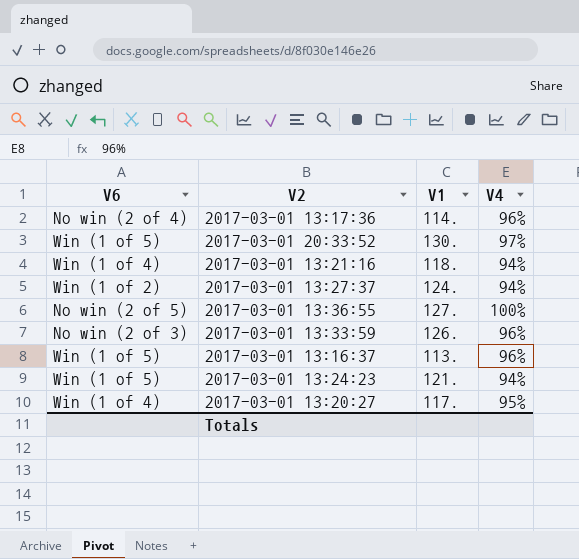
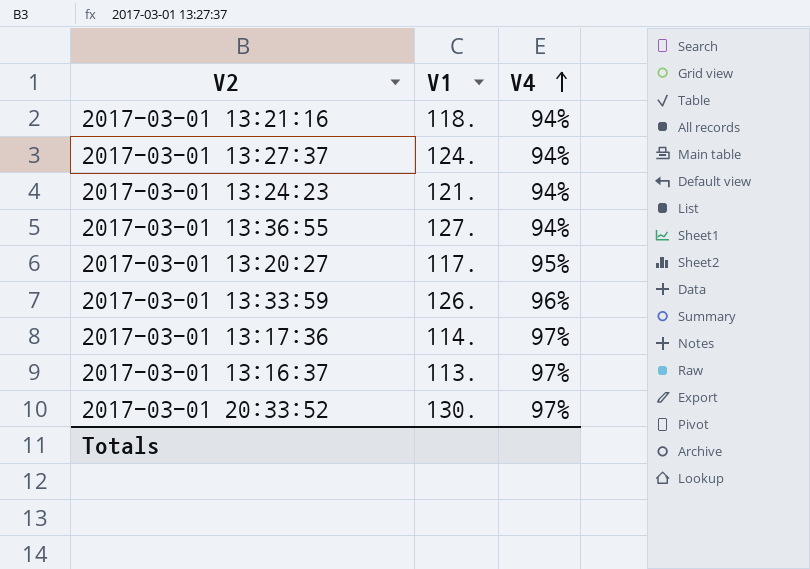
row order: none -> V4 ascending
column V6 | position: 1 -> none
2017-03-01 13:36:55 | V4: 100% -> 94%
2017-03-01 13:17:36 | V4: 96% -> 97%
2017-03-01 13:16:37 | V4: 96% -> 97%

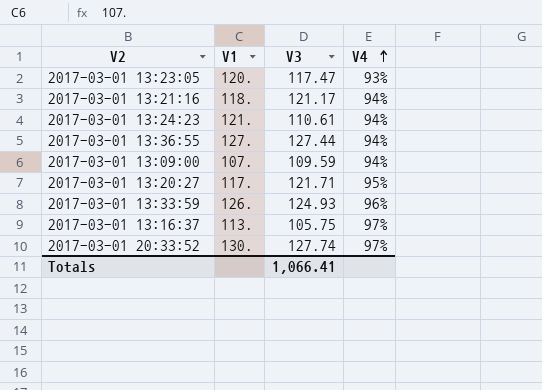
column V3 | position: none -> 3
row 2017-03-01 13:27:37: 124. | 94% -> none
row 2017-03-01 13:17:36: 114. | 97% -> none
row 2017-03-01 13:23:05: none -> 120. | 117.47 | 93%
row 2017-03-01 13:09:00: none -> 107. | 109.59 | 94%

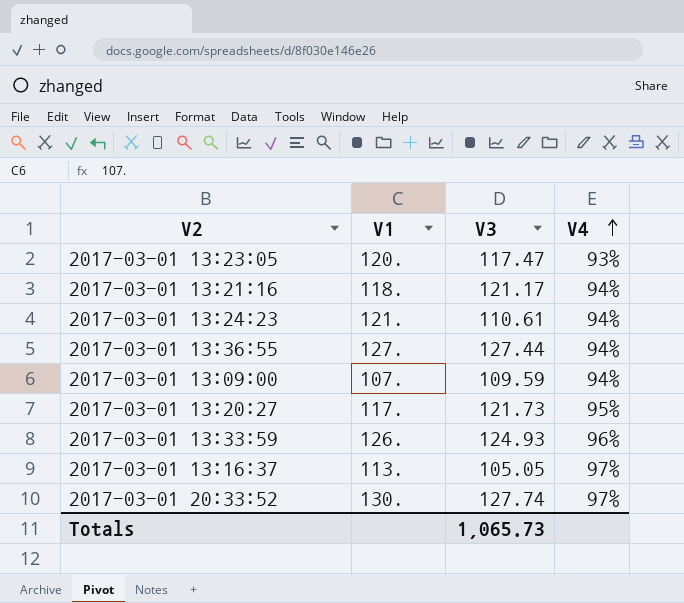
2017-03-01 13:20:27 | V3: 121.71 -> 121.73
2017-03-01 13:16:37 | V3: 105.75 -> 105.05
Totals | V3: 1,066.41 -> 1,065.73

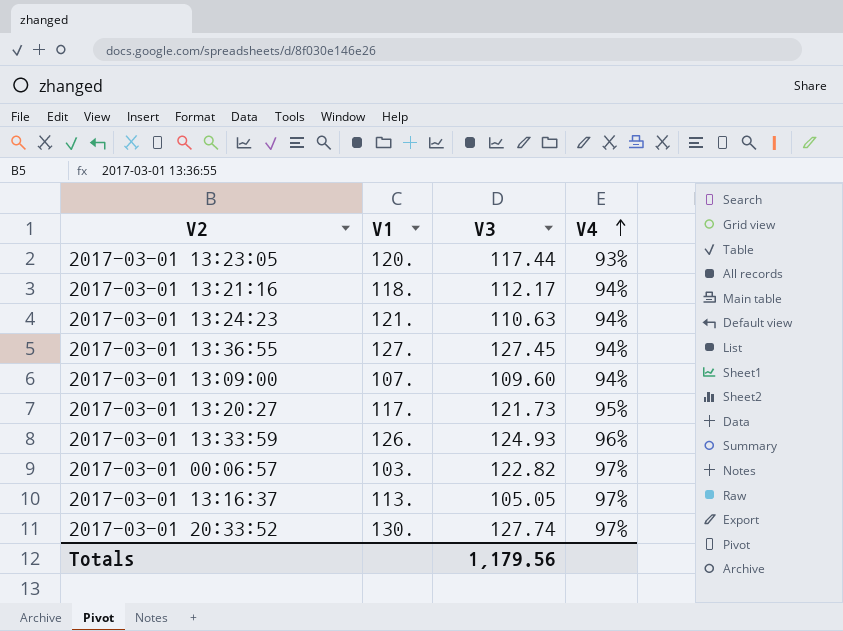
2017-03-01 13:23:05 | V3: 117.47 -> 117.44
2017-03-01 13:21:16 | V3: 121.17 -> 112.17
2017-03-01 13:24:23 | V3: 110.61 -> 110.63
2017-03-01 13:36:55 | V3: 127.44 -> 127.45
2017-03-01 13:09:00 | V3: 109.59 -> 109.60
row 2017-03-01 00:06:57: none -> 103. | 122.82 | 97%
Totals | V3: 1,065.73 -> 1,179.56

